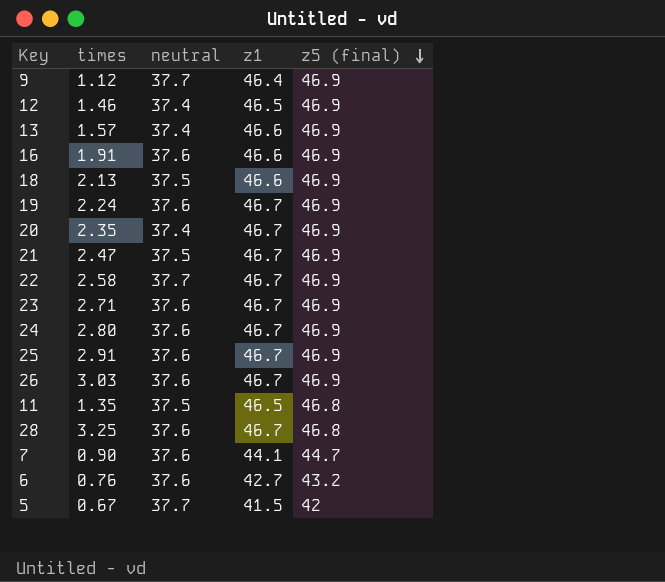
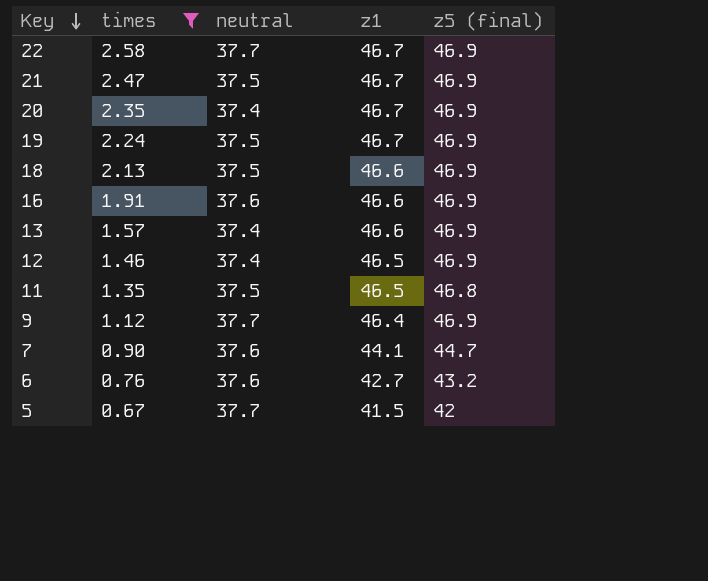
filter: none -> times <= 2.58
row order: z5 (final) descending -> Key descending
19 | neutral: 37.6 -> 37.5

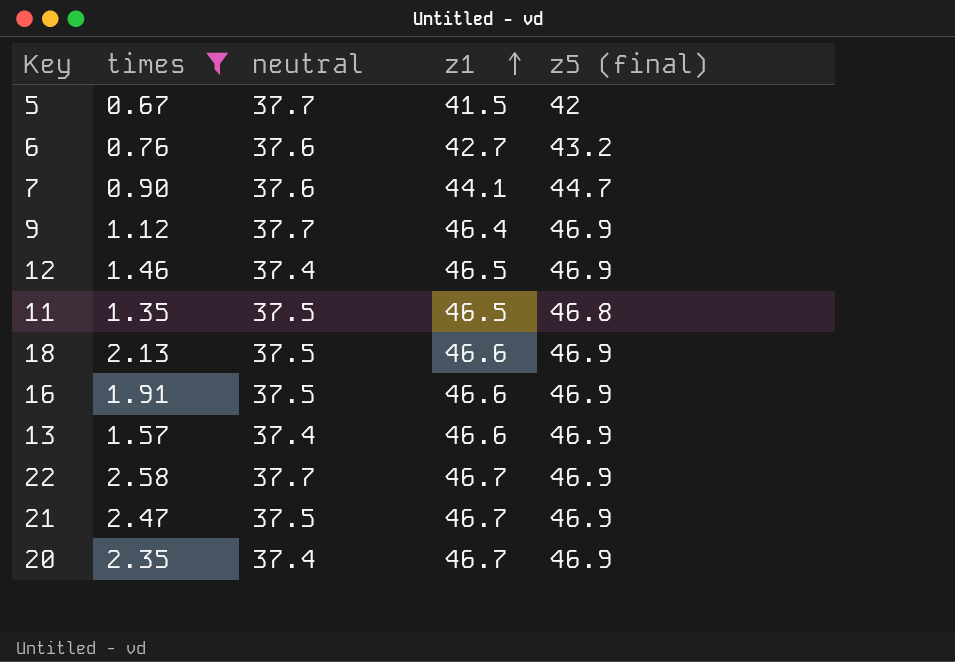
row order: Key descending -> z1 ascending
row 19: 2.24 | 37.5 | 46.7 | 46.9 -> none
16 | neutral: 37.6 -> 37.5

